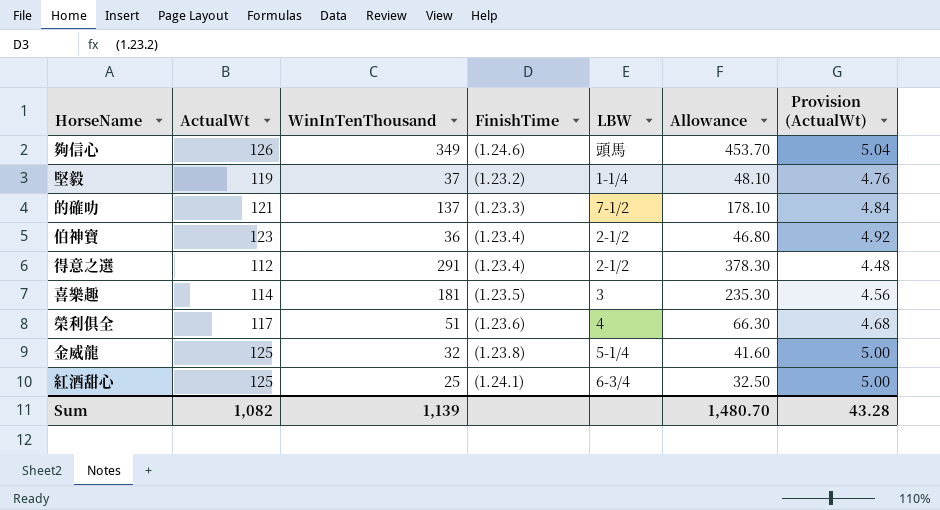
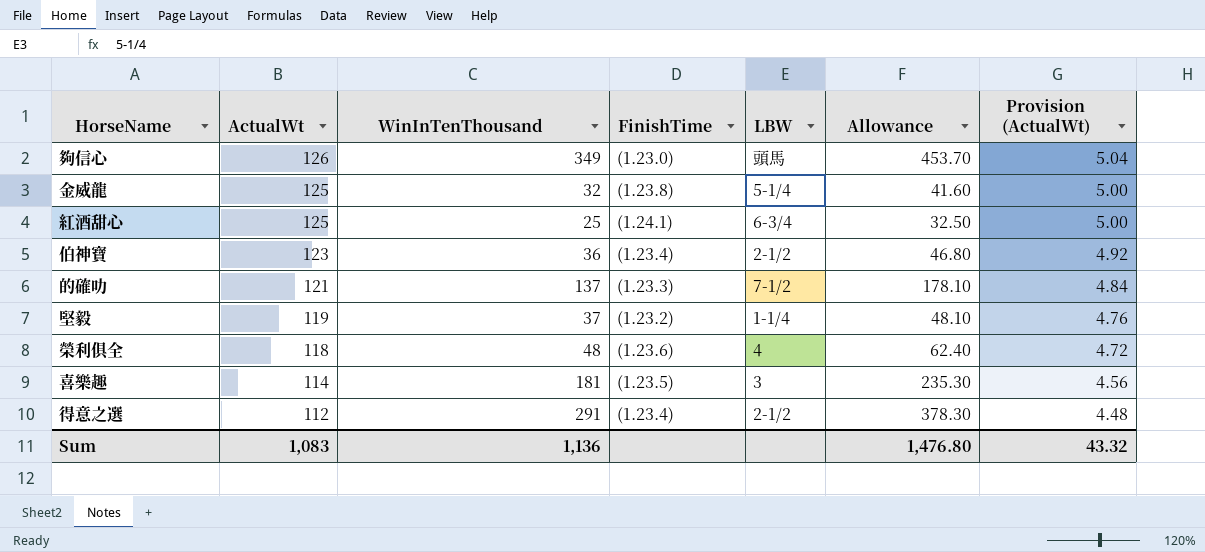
row order: none -> ActualWt descending
夠信心 | FinishTime: (1.24.6) -> (1.23.0)
榮利俱全 | ActualWt: 117 -> 118
榮利俱全 | WinInTenThousand: 51 -> 48
榮利俱全 | Allowance: 66.30 -> 62.40
榮利俱全 | Provision (ActualWt): 4.68 -> 4.72
Sum | ActualWt: 1,082 -> 1,083
Sum | WinInTenThousand: 1,139 -> 1,136
Sum | Allowance: 1,480.70 -> 1,476.80
Sum | Provision (ActualWt): 43.28 -> 43.32

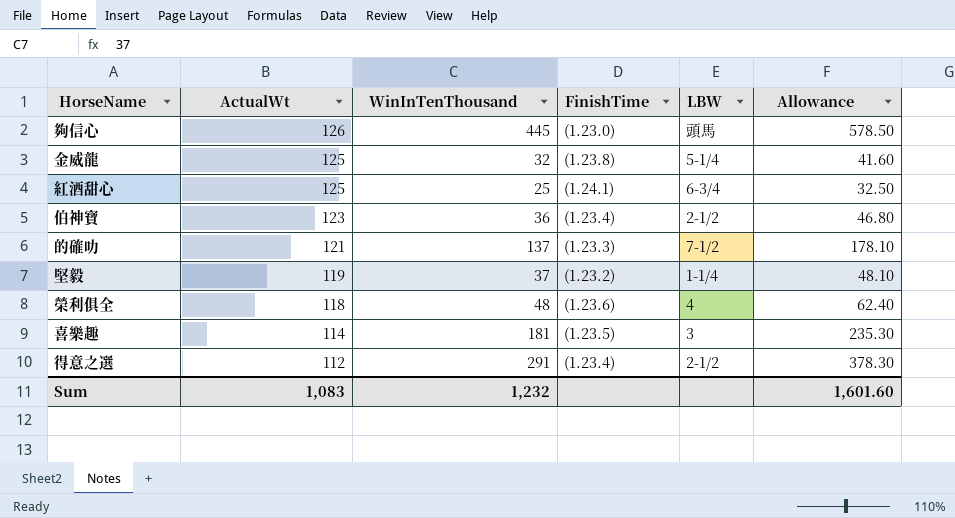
column Provision (ActualWt) | formula: [ActualWt] * 0.04 -> none
夠信心 | WinInTenThousand: 349 -> 445
夠信心 | Allowance: 453.70 -> 578.50
Sum | WinInTenThousand: 1,136 -> 1,232
Sum | Allowance: 1,476.80 -> 1,601.60

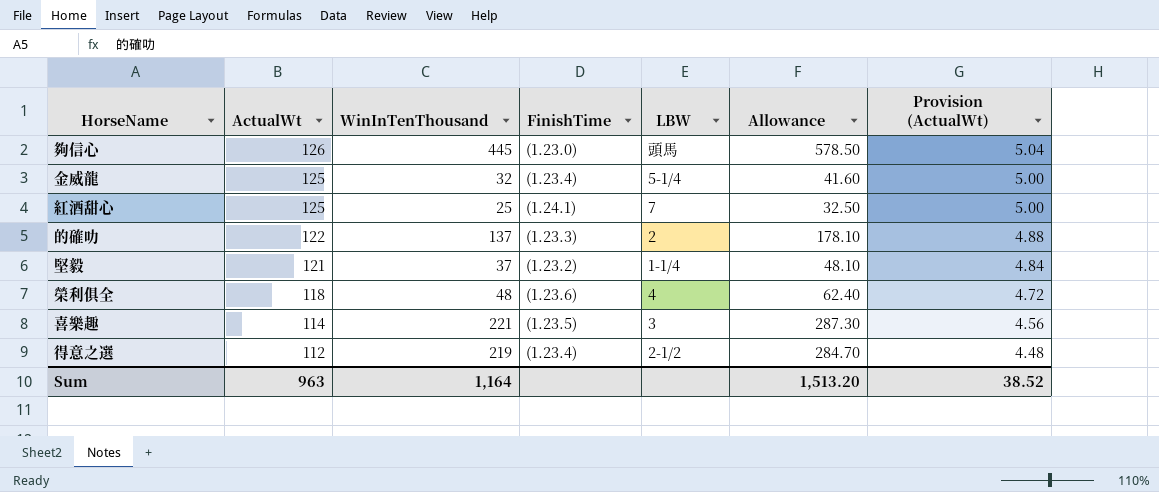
column Provision (ActualWt) | formula: none -> [ActualWt] * 0.04
row 伯神寶: 123 | 36 | (1.23.4) | 2-1/2 | 46.80 -> none
金威龍 | FinishTime: (1.23.8) -> (1.23.4)
紅酒甜心 | LBW: 6-3/4 -> 7
的確叻 | ActualWt: 121 -> 122
的確叻 | LBW: 7-1/2 -> 2
堅毅 | ActualWt: 119 -> 121
喜樂趣 | WinInTenThousand: 181 -> 221
喜樂趣 | Allowance: 235.30 -> 287.30
得意之選 | WinInTenThousand: 291 -> 219
得意之選 | Allowance: 378.30 -> 284.70
Sum | ActualWt: 1,083 -> 963
Sum | WinInTenThousand: 1,232 -> 1,164
Sum | Allowance: 1,601.60 -> 1,513.20

